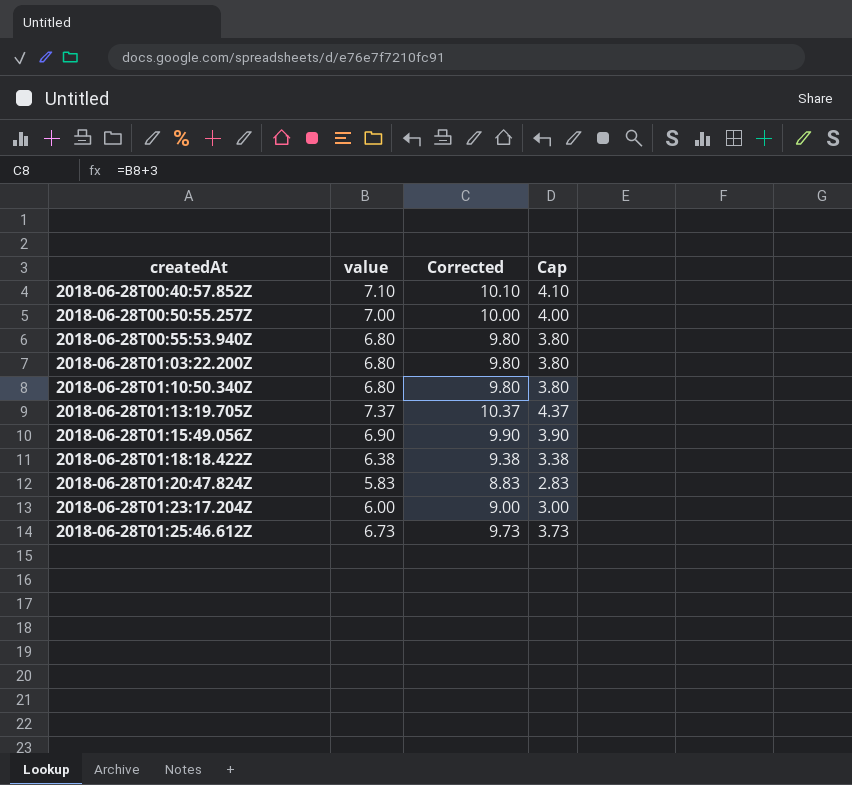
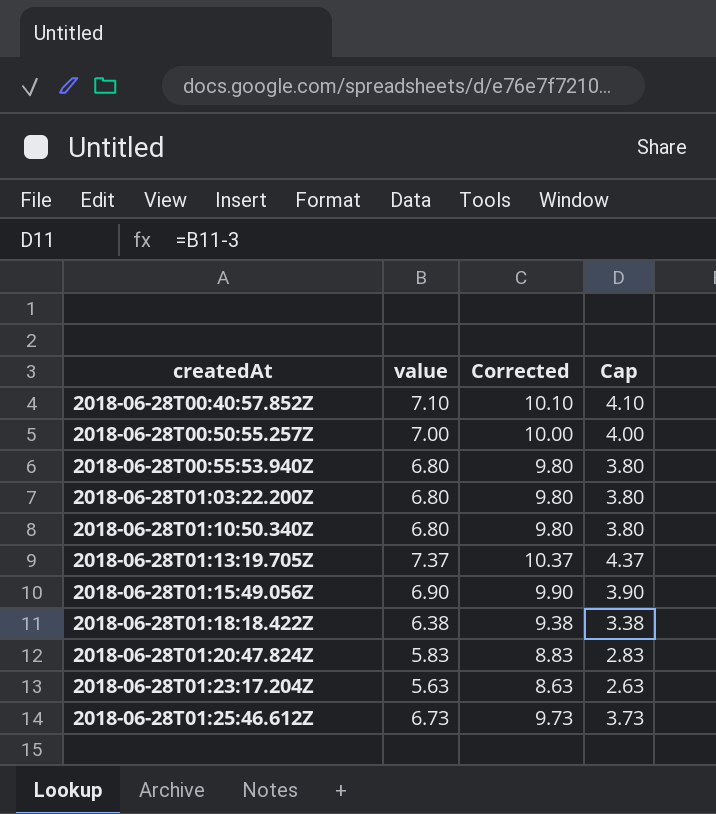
2018-06-28T01:23:17.204Z | value: 6.00 -> 5.63
2018-06-28T01:23:17.204Z | Corrected: 9.00 -> 8.63
2018-06-28T01:23:17.204Z | Cap: 3.00 -> 2.63

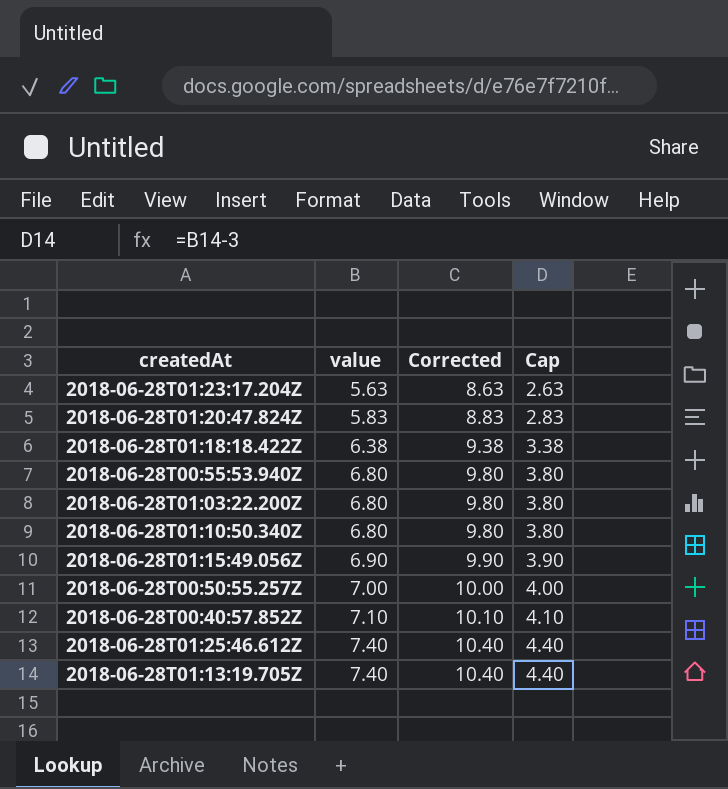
row order: createdAt ascending -> value ascending
2018-06-28T01:25:46.612Z | value: 6.73 -> 7.40
2018-06-28T01:25:46.612Z | Corrected: 9.73 -> 10.40
2018-06-28T01:25:46.612Z | Cap: 3.73 -> 4.40
2018-06-28T01:13:19.705Z | value: 7.37 -> 7.40
2018-06-28T01:13:19.705Z | Corrected: 10.37 -> 10.40
2018-06-28T01:13:19.705Z | Cap: 4.37 -> 4.40

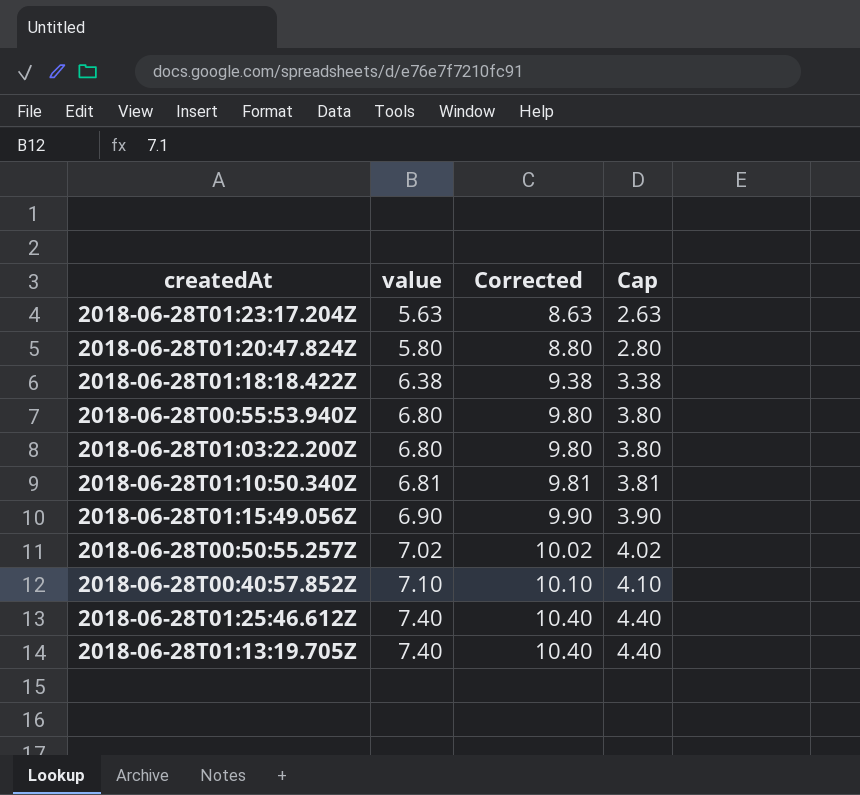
2018-06-28T01:20:47.824Z | value: 5.83 -> 5.80
2018-06-28T01:20:47.824Z | Corrected: 8.83 -> 8.80
2018-06-28T01:20:47.824Z | Cap: 2.83 -> 2.80
2018-06-28T01:10:50.340Z | value: 6.80 -> 6.81
2018-06-28T01:10:50.340Z | Corrected: 9.80 -> 9.81
2018-06-28T01:10:50.340Z | Cap: 3.80 -> 3.81
2018-06-28T00:50:55.257Z | value: 7.00 -> 7.02
2018-06-28T00:50:55.257Z | Corrected: 10.00 -> 10.02
2018-06-28T00:50:55.257Z | Cap: 4.00 -> 4.02

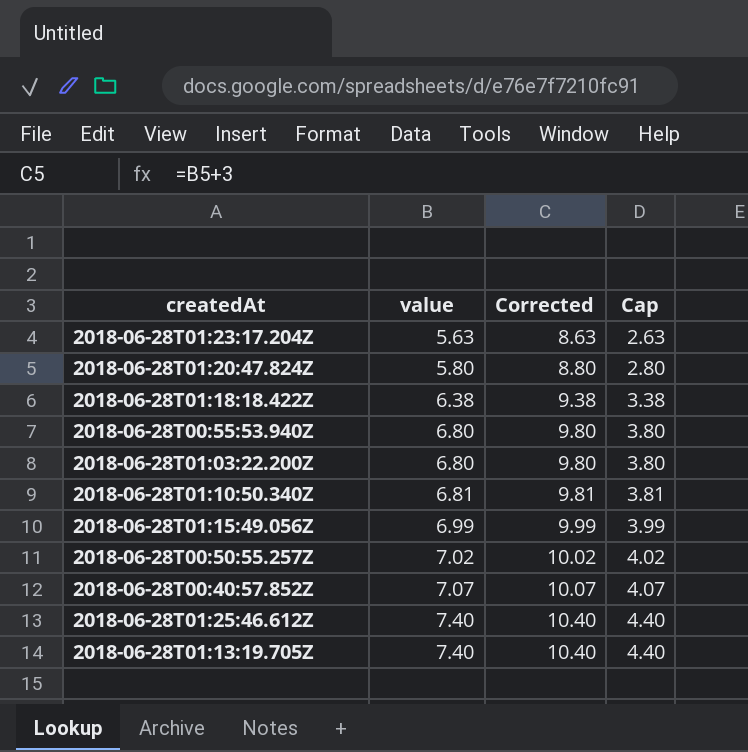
2018-06-28T01:15:49.056Z | value: 6.90 -> 6.99
2018-06-28T01:15:49.056Z | Corrected: 9.90 -> 9.99
2018-06-28T01:15:49.056Z | Cap: 3.90 -> 3.99
2018-06-28T00:40:57.852Z | value: 7.10 -> 7.07
2018-06-28T00:40:57.852Z | Corrected: 10.10 -> 10.07
2018-06-28T00:40:57.852Z | Cap: 4.10 -> 4.07

